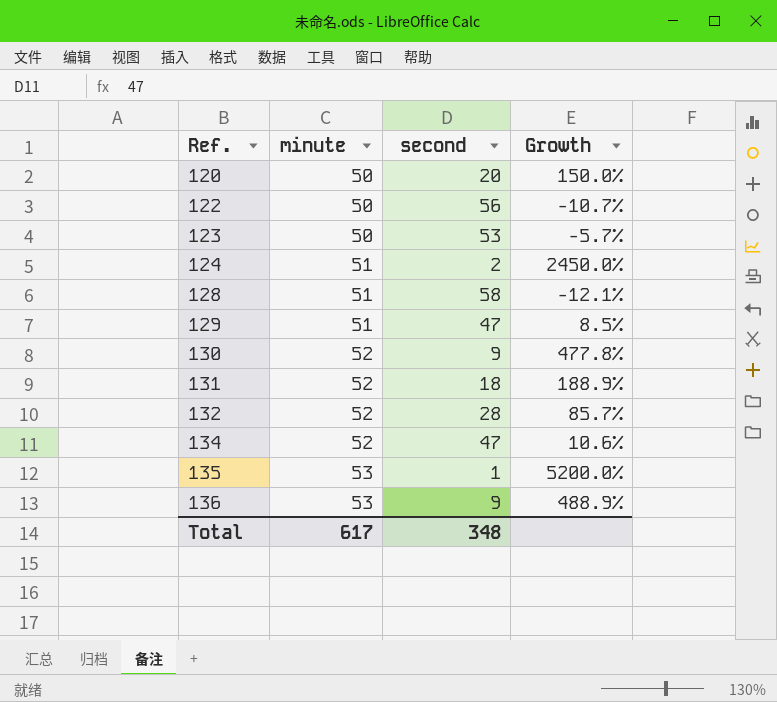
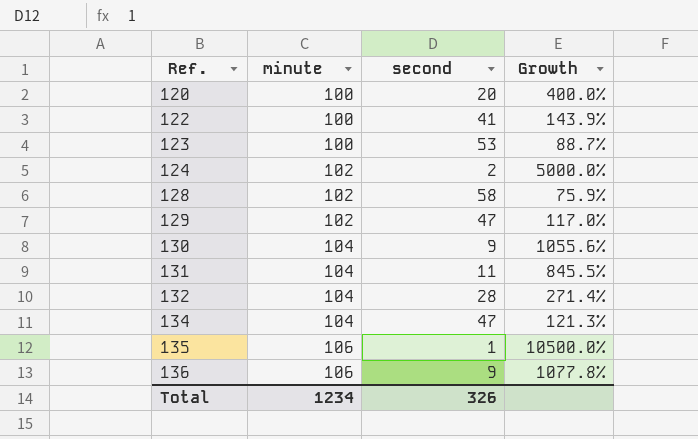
120 | minute: 50 -> 100
120 | Growth: 150.0% -> 400.0%
122 | minute: 50 -> 100
122 | second: 56 -> 41
122 | Growth: -10.7% -> 143.9%
123 | minute: 50 -> 100
123 | Growth: -5.7% -> 88.7%
124 | minute: 51 -> 102
124 | Growth: 2450.0% -> 5000.0%
128 | minute: 51 -> 102
128 | Growth: -12.1% -> 75.9%
129 | minute: 51 -> 102
129 | Growth: 8.5% -> 117.0%
130 | minute: 52 -> 104
130 | Growth: 477.8% -> 1055.6%
131 | minute: 52 -> 104
131 | second: 18 -> 11
131 | Growth: 188.9% -> 845.5%
132 | minute: 52 -> 104
132 | Growth: 85.7% -> 271.4%
134 | minute: 52 -> 104
134 | Growth: 10.6% -> 121.3%
135 | minute: 53 -> 106
135 | Growth: 5200.0% -> 10500.0%
136 | minute: 53 -> 106
136 | Growth: 488.9% -> 1077.8%
Total | minute: 617 -> 1234
Total | second: 348 -> 326

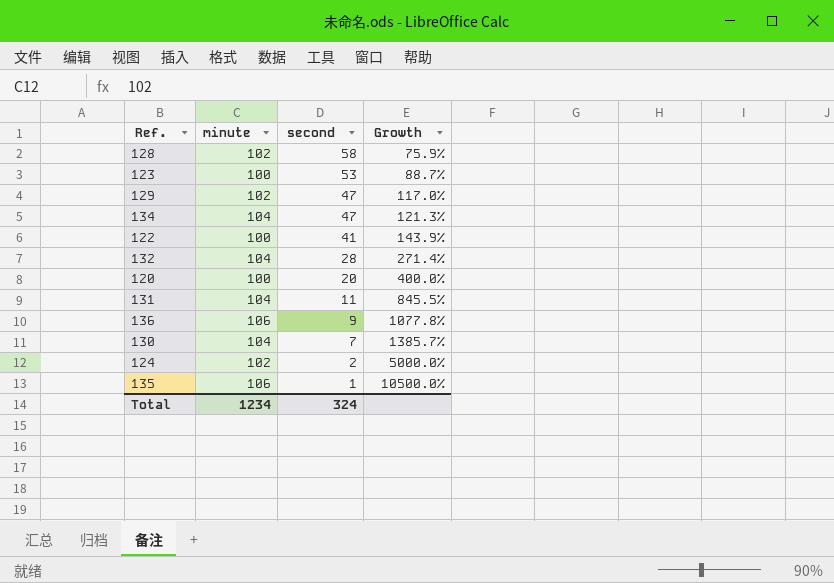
row order: Ref. ascending -> second descending
130 | second: 9 -> 7
130 | Growth: 1055.6% -> 1385.7%
Total | second: 326 -> 324

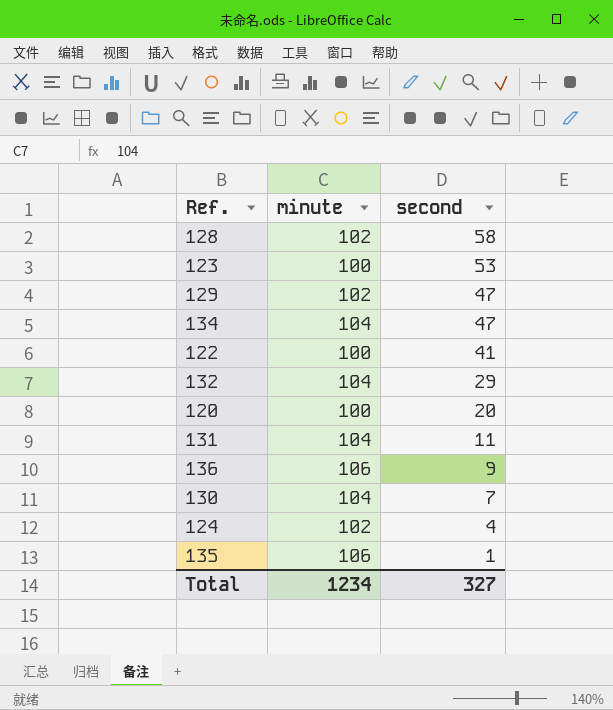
column Growth | formula: ([minute] - [second]) / [second] -> none
132 | second: 28 -> 29
124 | second: 2 -> 4
Total | second: 324 -> 327

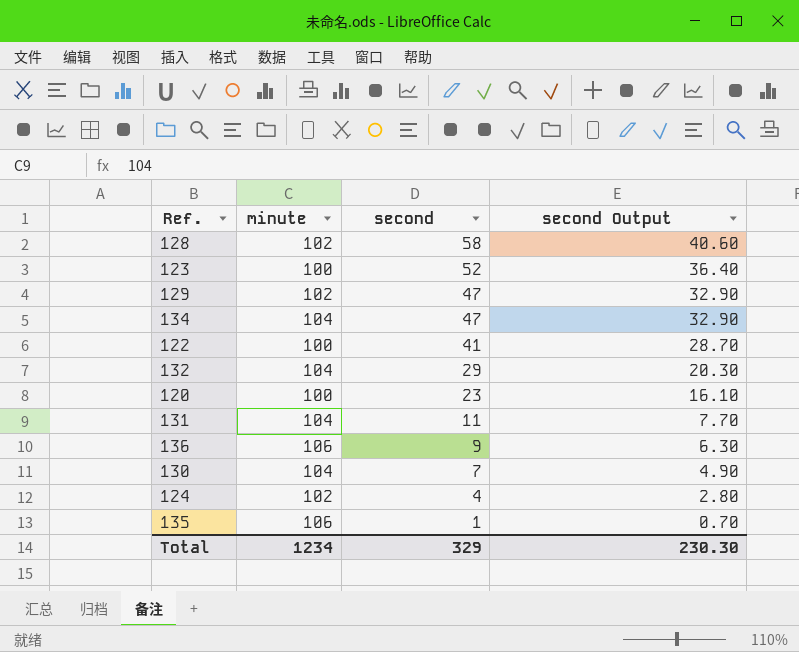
column second Output | formula: none -> [second] * 0.7
123 | second: 53 -> 52
120 | second: 20 -> 23
Total | second: 327 -> 329

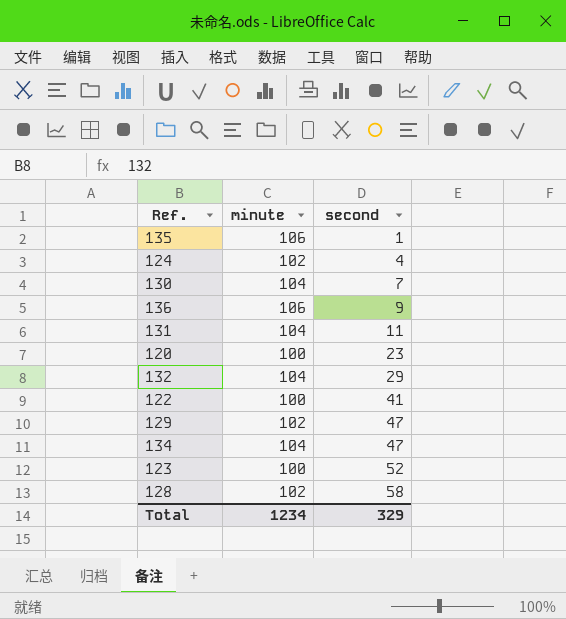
row order: second descending -> second ascending
column second Output | formula: [second] * 0.7 -> none

